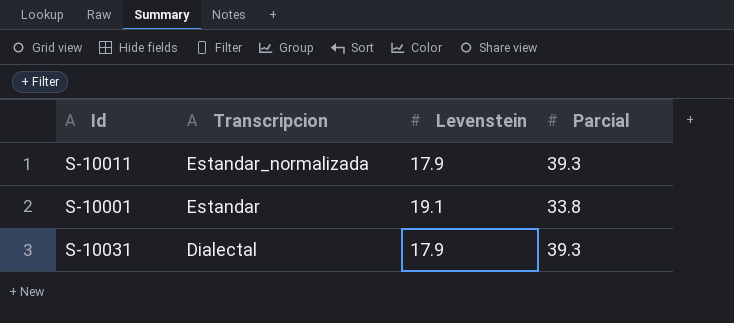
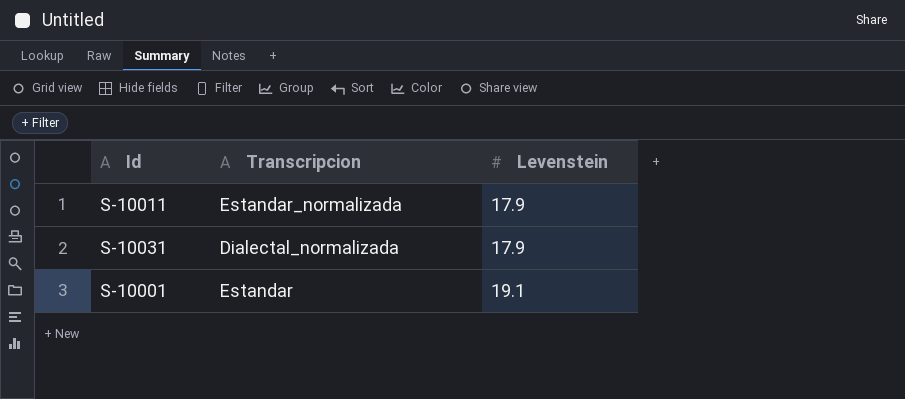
row order: Transcripcion descending -> Levenstein ascending
column Parcial | position: 4 -> none
S-10031 | Transcripcion: Dialectal -> Dialectal_normalizada

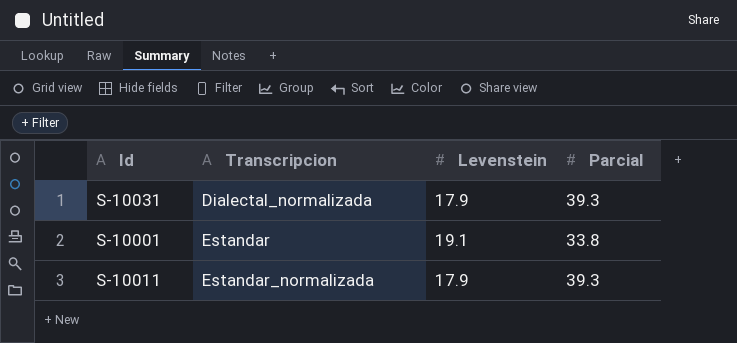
row order: Levenstein ascending -> Transcripcion ascending
column Parcial | position: none -> 4

